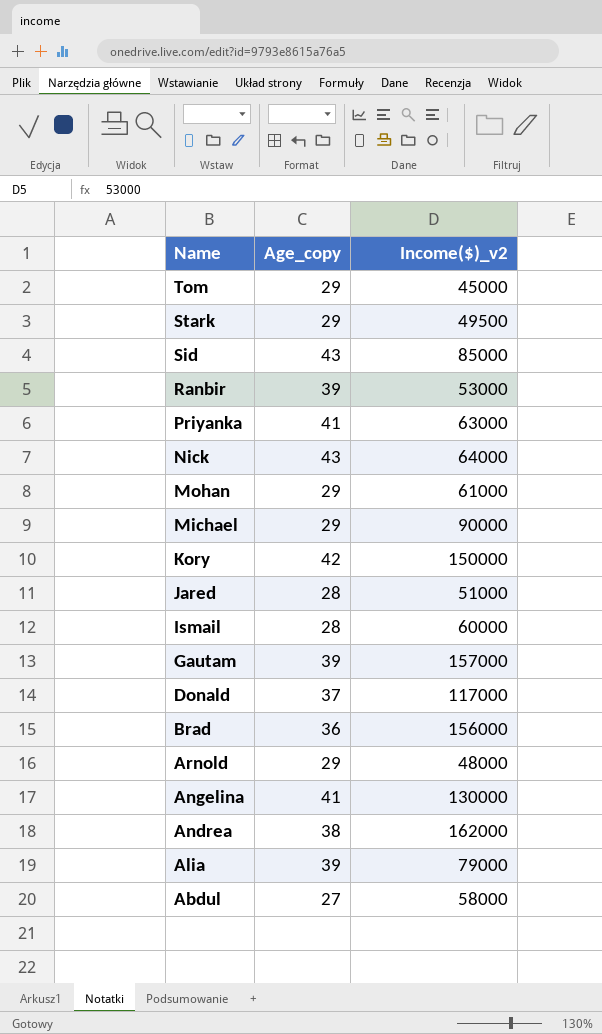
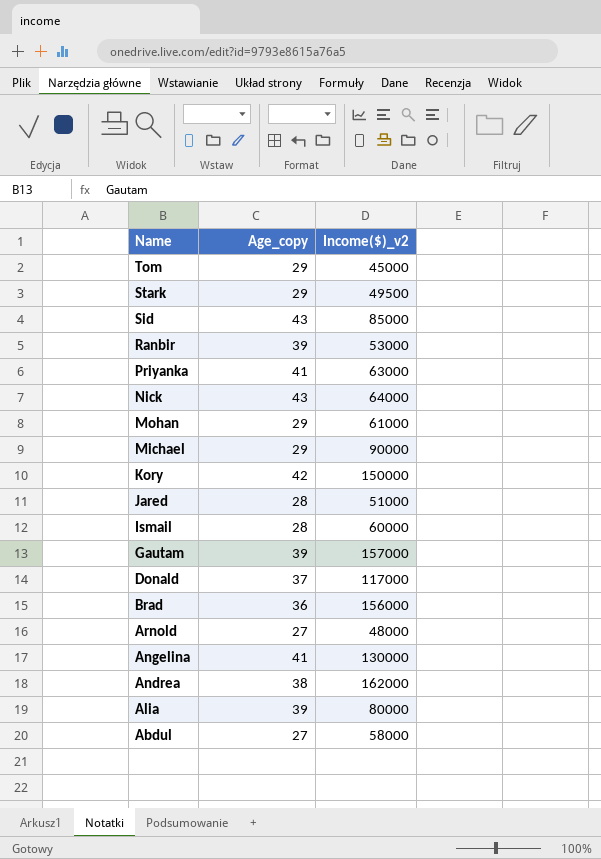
Arnold | Age_copy: 29 -> 27
Alia | Income($)_v2: 79000 -> 80000

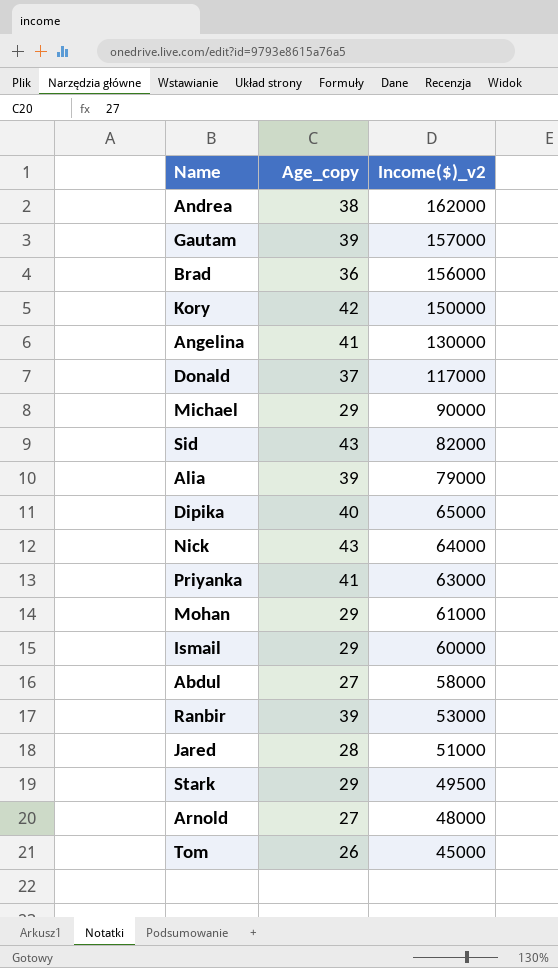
row order: Name descending -> Income($)_v2 descending
Sid | Income($)_v2: 85000 -> 82000
Alia | Income($)_v2: 80000 -> 79000
row Dipika: none -> 40 | 65000
Ismail | Age_copy: 28 -> 29
Tom | Age_copy: 29 -> 26

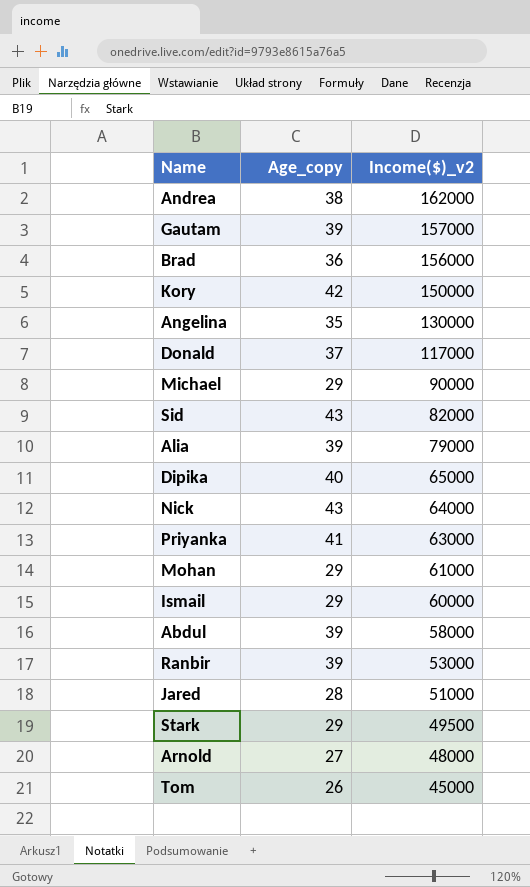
Angelina | Age_copy: 41 -> 35
Abdul | Age_copy: 27 -> 39

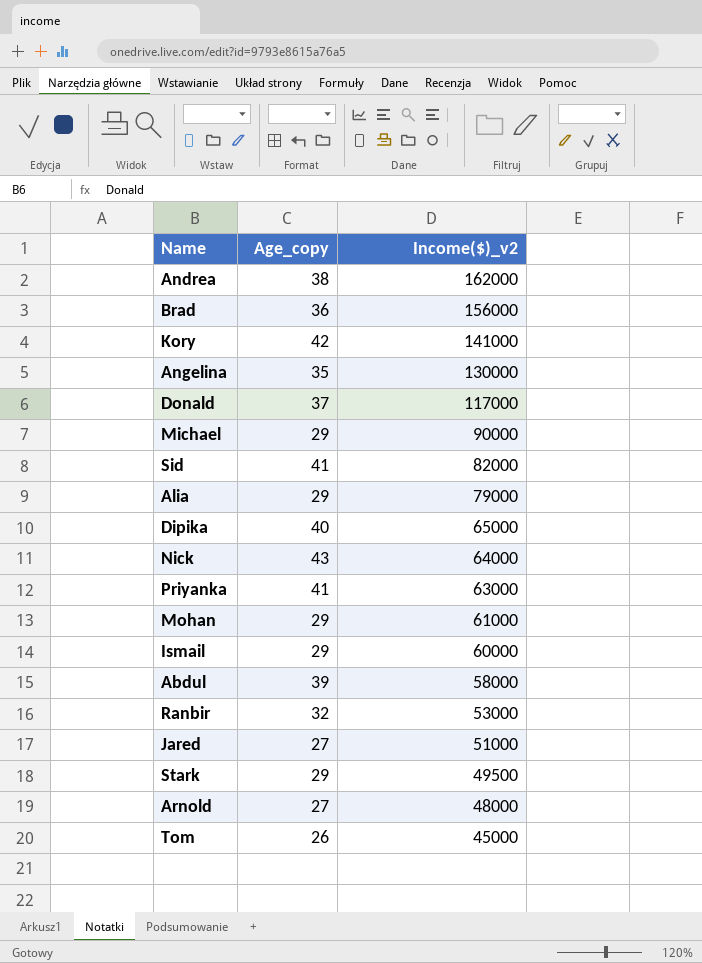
row Gautam: 39 | 157000 -> none
Kory | Income($)_v2: 150000 -> 141000
Sid | Age_copy: 43 -> 41
Alia | Age_copy: 39 -> 29
Ranbir | Age_copy: 39 -> 32
Jared | Age_copy: 28 -> 27

